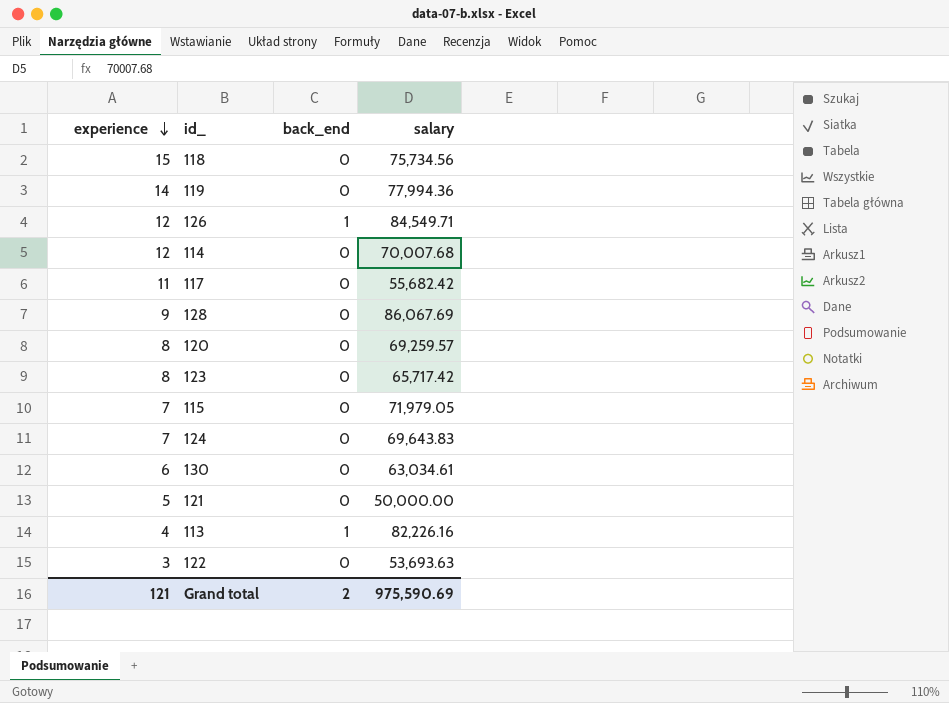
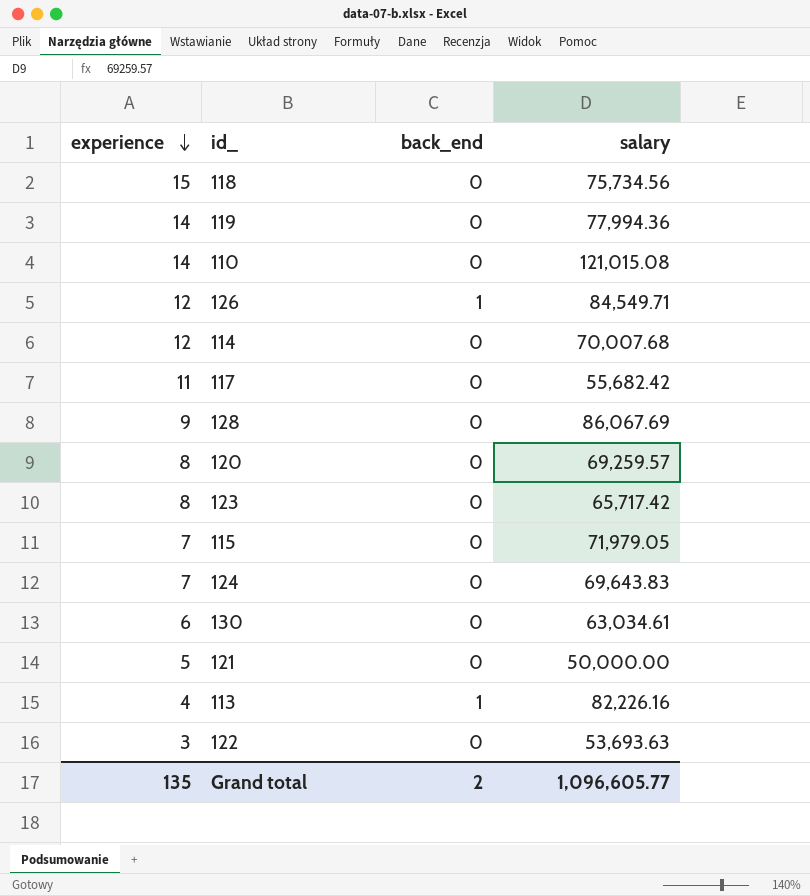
row 110: none -> 14 | 0 | 121,015.08
Grand total | experience: 121 -> 135
Grand total | salary: 975,590.69 -> 1,096,605.77

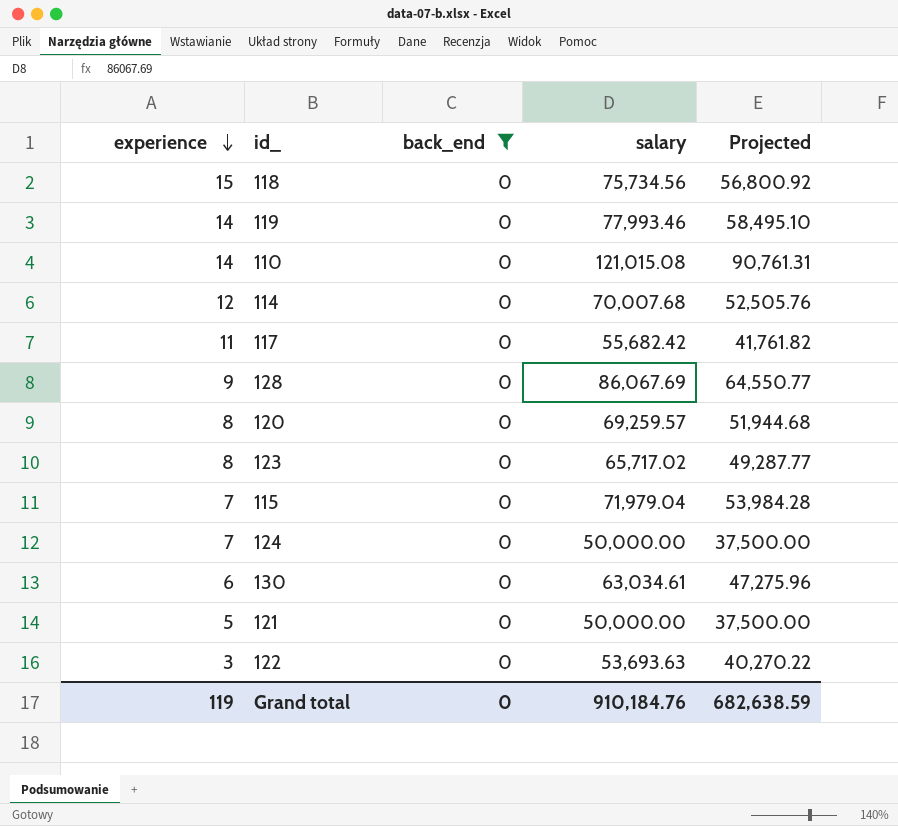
filter: none -> back_end = 0
column Projected | formula: none -> [salary] * 0.75
119 | salary: 77,994.36 -> 77,993.46
123 | salary: 65,717.42 -> 65,717.02
115 | salary: 71,979.05 -> 71,979.04
124 | salary: 69,643.83 -> 50,000.00
Grand total | experience: 135 -> 119
Grand total | back_end: 2 -> 0
Grand total | salary: 1,096,605.77 -> 910,184.76

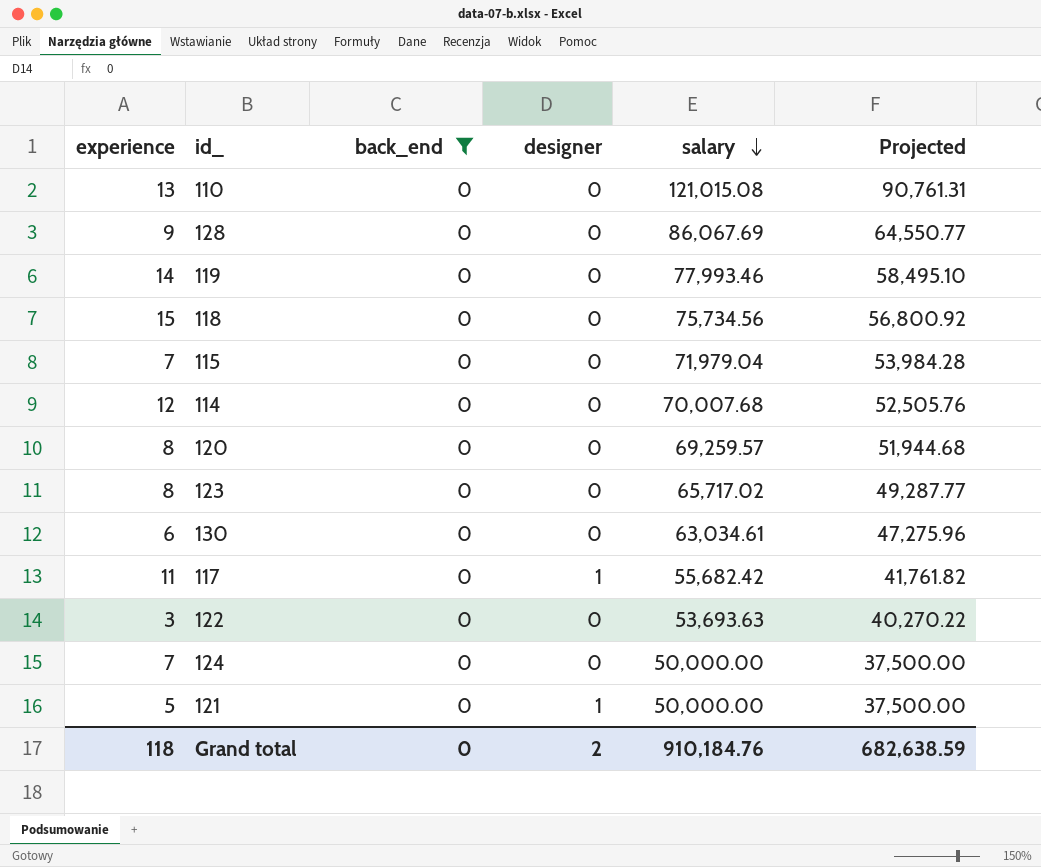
row order: experience descending -> salary descending
column designer | position: none -> 4
110 | experience: 14 -> 13
Grand total | experience: 119 -> 118

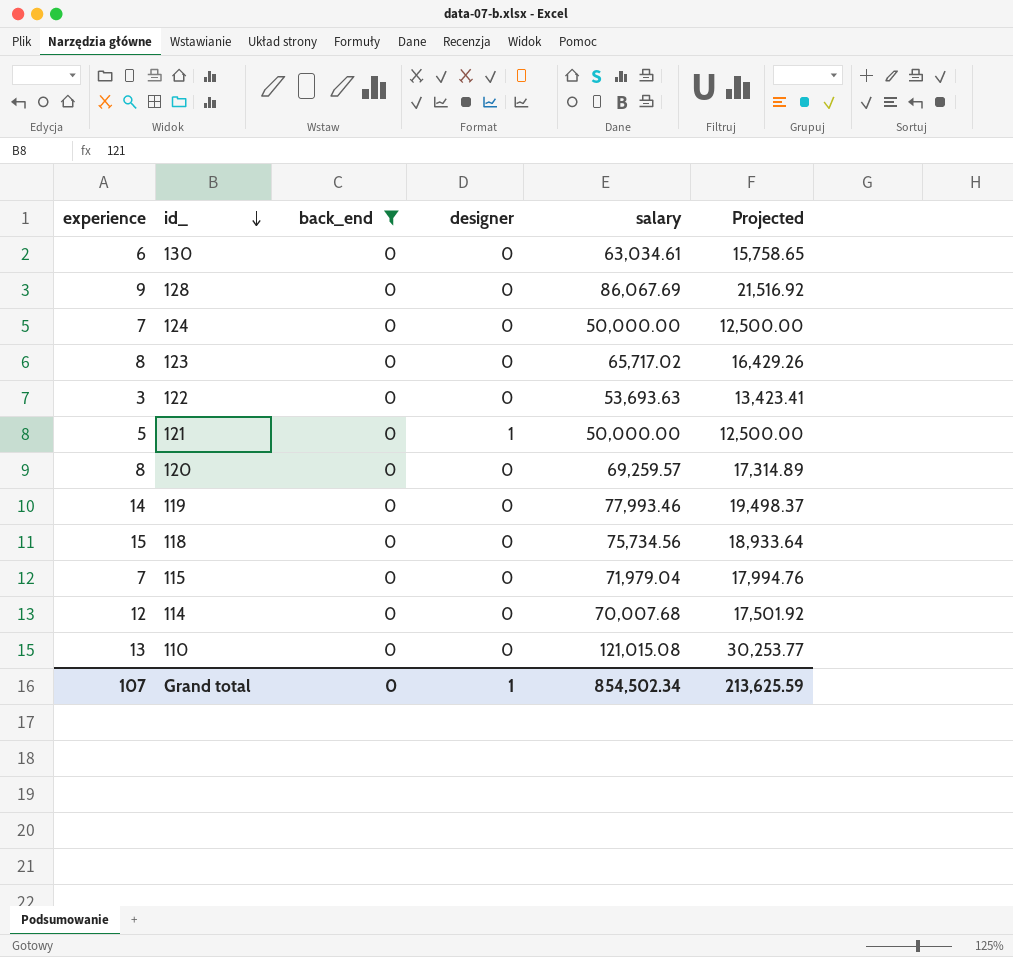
row order: salary descending -> id_ descending
column Projected | formula: [salary] * 0.75 -> [salary] * 0.25
row 117: 11 | 0 | 1 | 55,682.42 | 41,761.82 -> none
Grand total | experience: 118 -> 107
Grand total | designer: 2 -> 1
Grand total | salary: 910,184.76 -> 854,502.34
Grand total | Projected: 682,638.59 -> 213,625.59

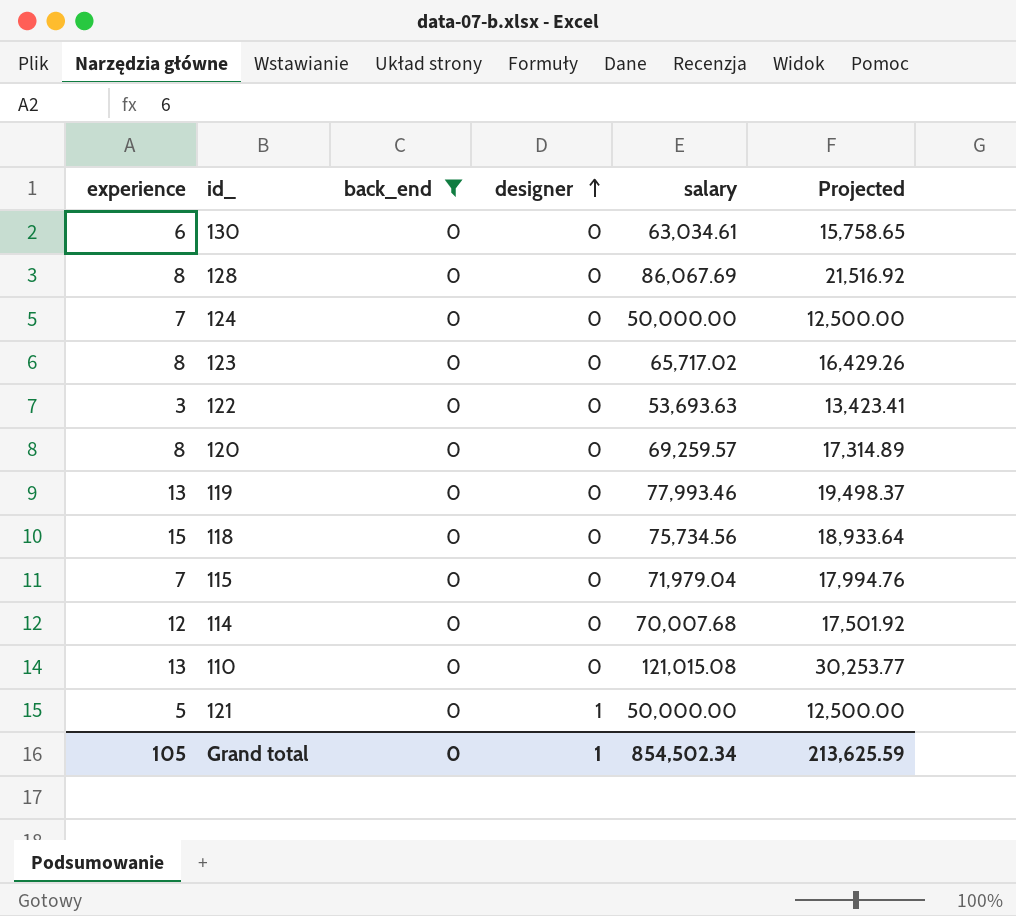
row order: id_ descending -> designer ascending
128 | experience: 9 -> 8
119 | experience: 14 -> 13
Grand total | experience: 107 -> 105

